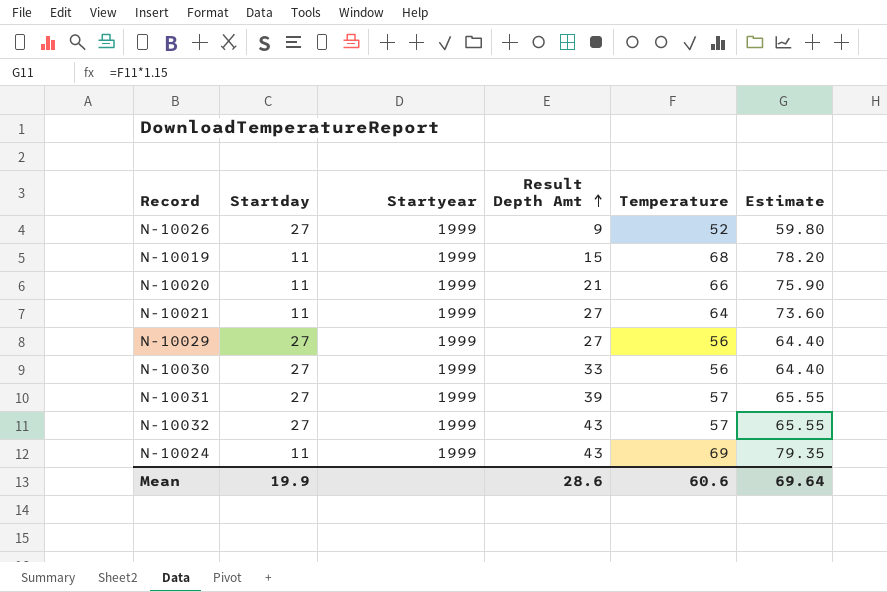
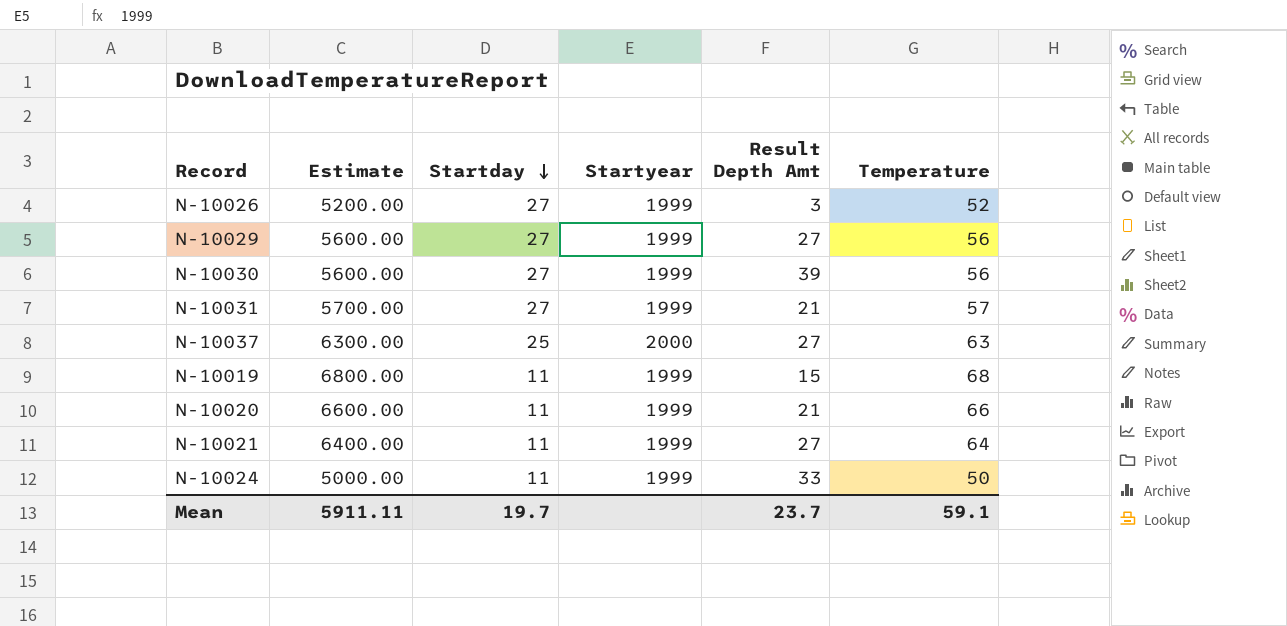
row order: Result Depth Amt ascending -> Startday descending
column Estimate | formula: [Temperature] * 1.15 -> [Temperature] * 100
column Estimate | position: 6 -> 2
row N-10032: 27 | 1999 | 43 | 57 | 65.55 -> none
N-10026 | Result Depth Amt: 9 -> 3
N-10030 | Result Depth Amt: 33 -> 39
N-10031 | Result Depth Amt: 39 -> 21
row N-10037: none -> 6300.00 | 25 | 2000 | 27 | 63
N-10024 | Result Depth Amt: 43 -> 33
N-10024 | Temperature: 69 -> 50
Mean | Estimate: 69.64 -> 5911.11
Mean | Startday: 19.9 -> 19.7
Mean | Result Depth Amt: 28.6 -> 23.7
Mean | Temperature: 60.6 -> 59.1

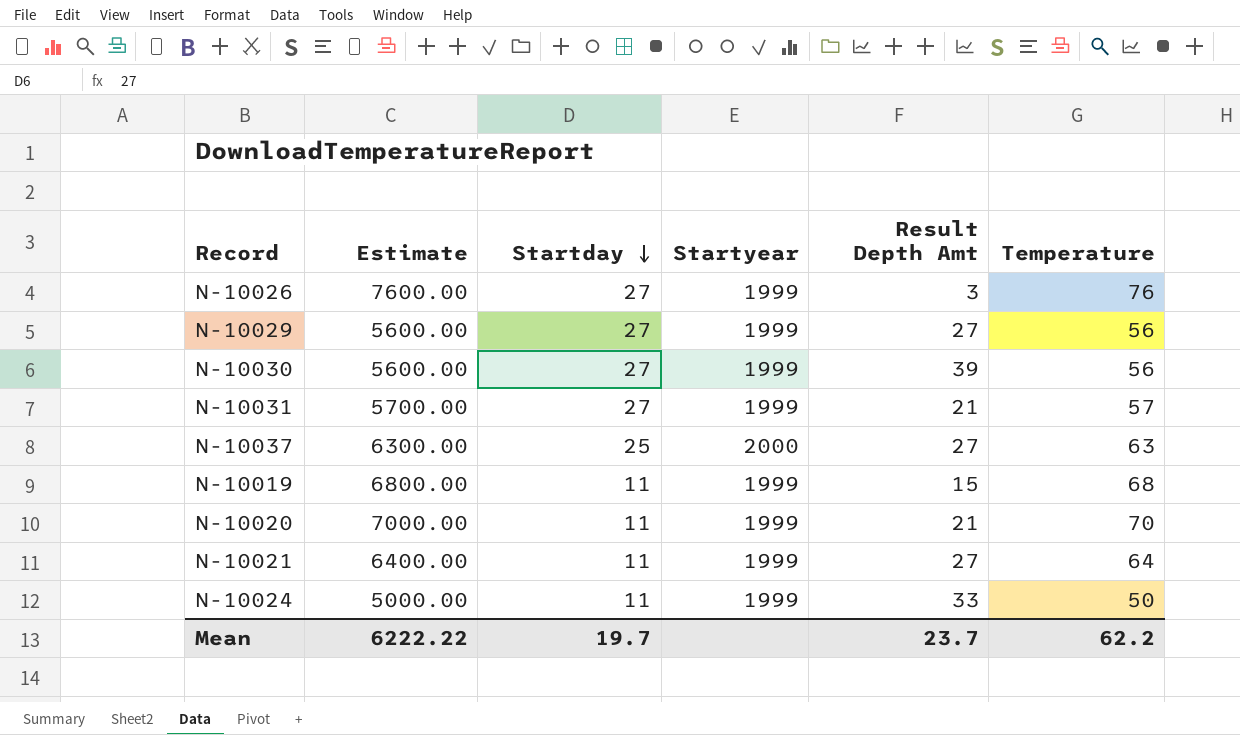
N-10026 | Estimate: 5200.00 -> 7600.00
N-10026 | Temperature: 52 -> 76
N-10020 | Estimate: 6600.00 -> 7000.00
N-10020 | Temperature: 66 -> 70
Mean | Estimate: 5911.11 -> 6222.22
Mean | Temperature: 59.1 -> 62.2

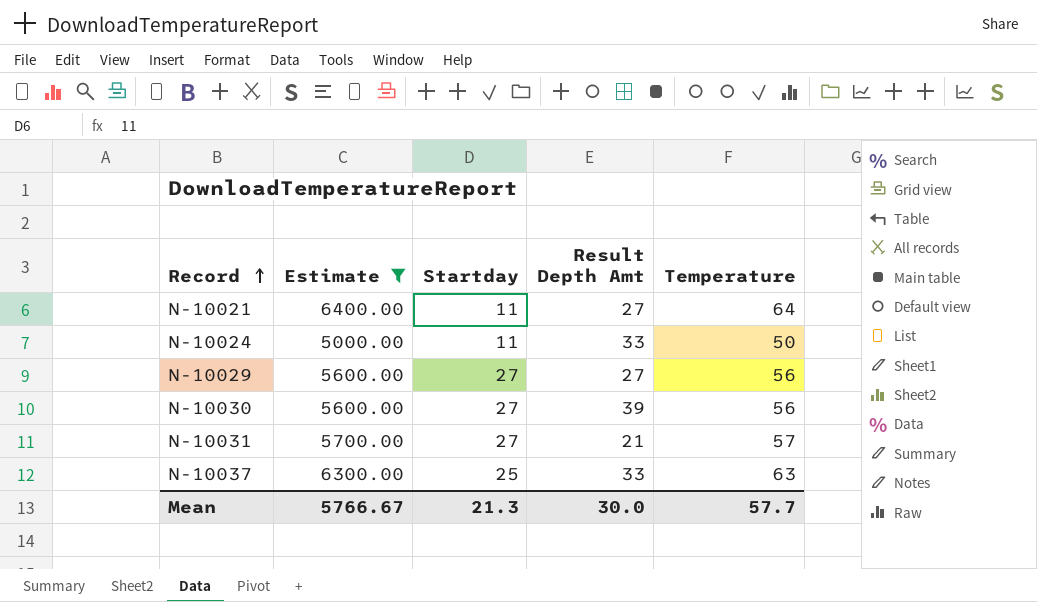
filter: none -> Estimate <= 6400.00
row order: Startday descending -> Record ascending
column Startyear | position: 4 -> none
N-10037 | Result Depth Amt: 27 -> 33
Mean | Estimate: 6222.22 -> 5766.67
Mean | Startday: 19.7 -> 21.3
Mean | Result Depth Amt: 23.7 -> 30.0
Mean | Temperature: 62.2 -> 57.7

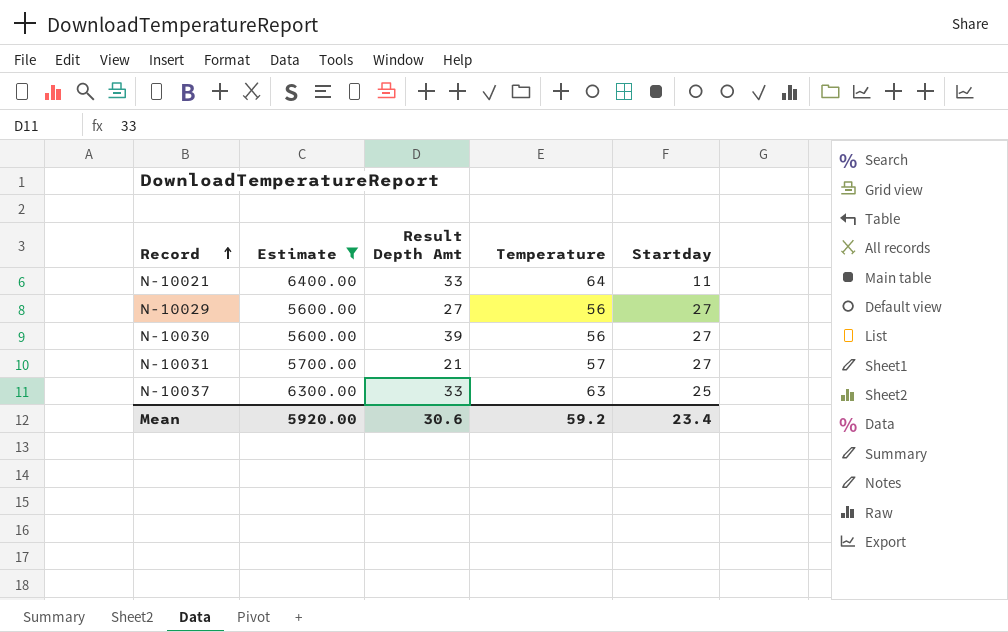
column Startday | position: 3 -> 5
row N-10024: 5000.00 | 11 | 33 | 50 -> none
N-10021 | Result Depth Amt: 27 -> 33
Mean | Estimate: 5766.67 -> 5920.00
Mean | Result Depth Amt: 30.0 -> 30.6
Mean | Temperature: 57.7 -> 59.2
Mean | Startday: 21.3 -> 23.4

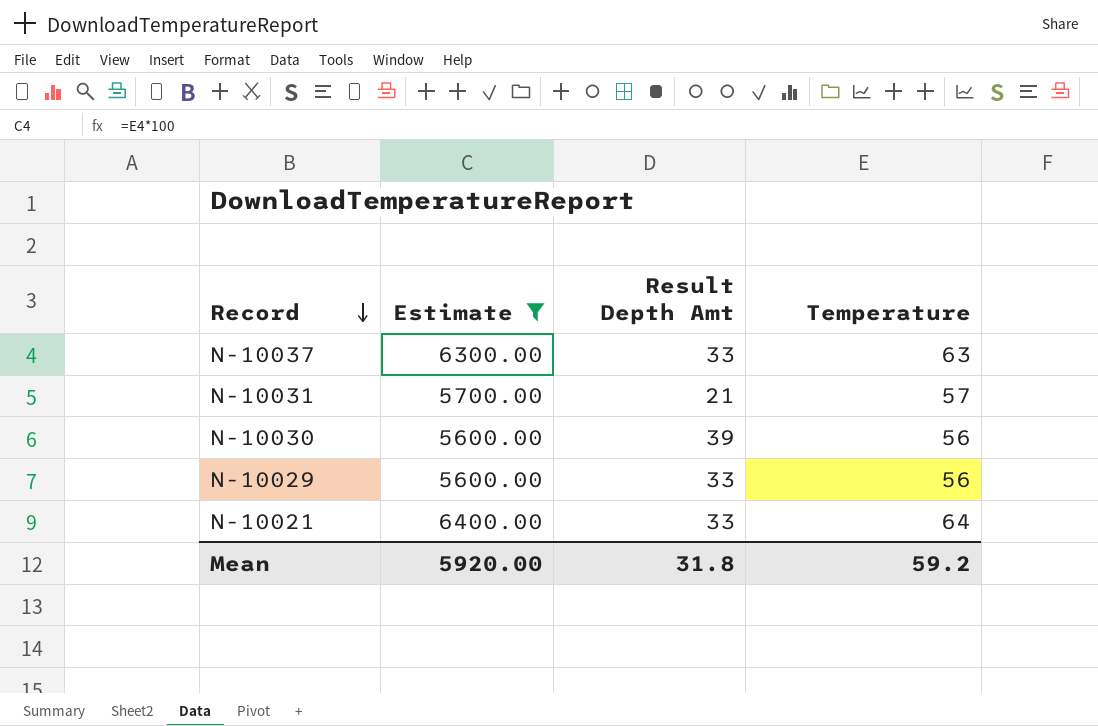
row order: Record ascending -> Record descending
column Startday | position: 5 -> none
N-10029 | Result Depth Amt: 27 -> 33
Mean | Result Depth Amt: 30.6 -> 31.8

